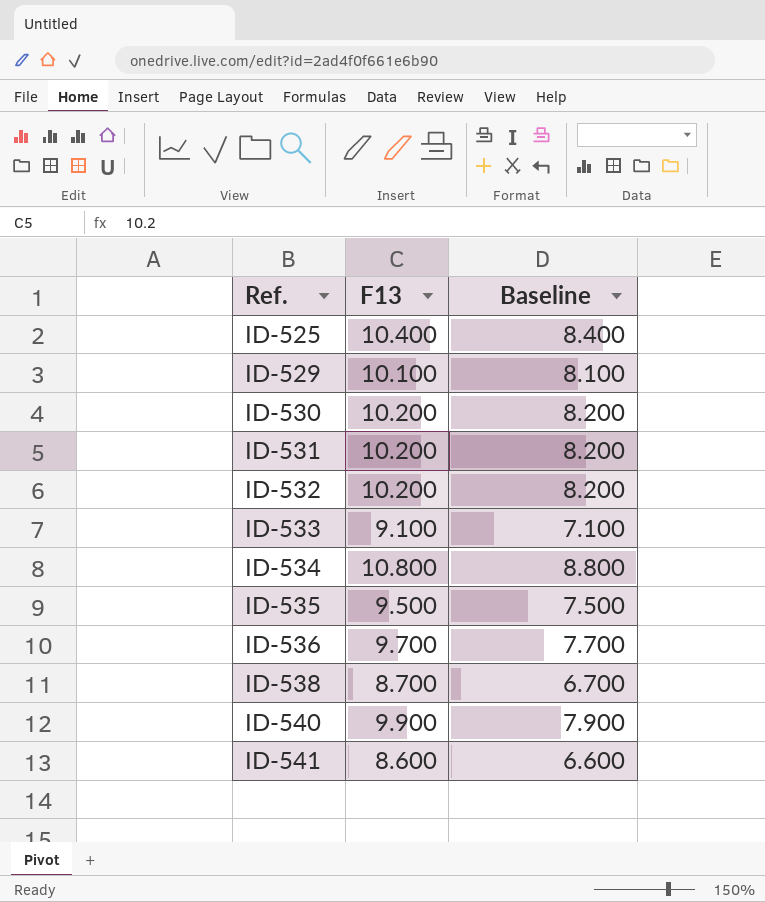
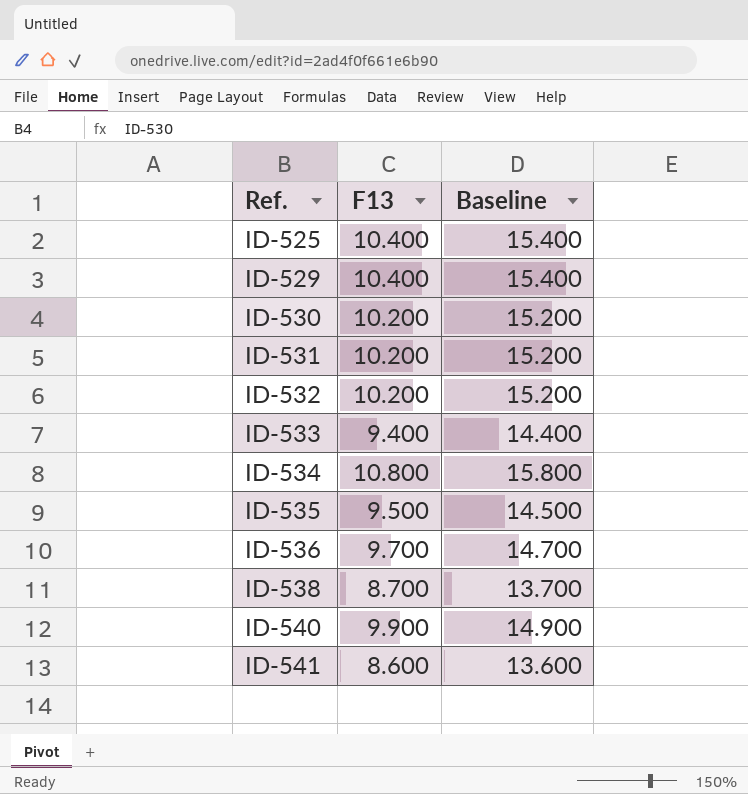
column Baseline | formula: [F13] - 2 -> [F13] + 5
ID-529 | F13: 10.100 -> 10.400
ID-533 | F13: 9.100 -> 9.400

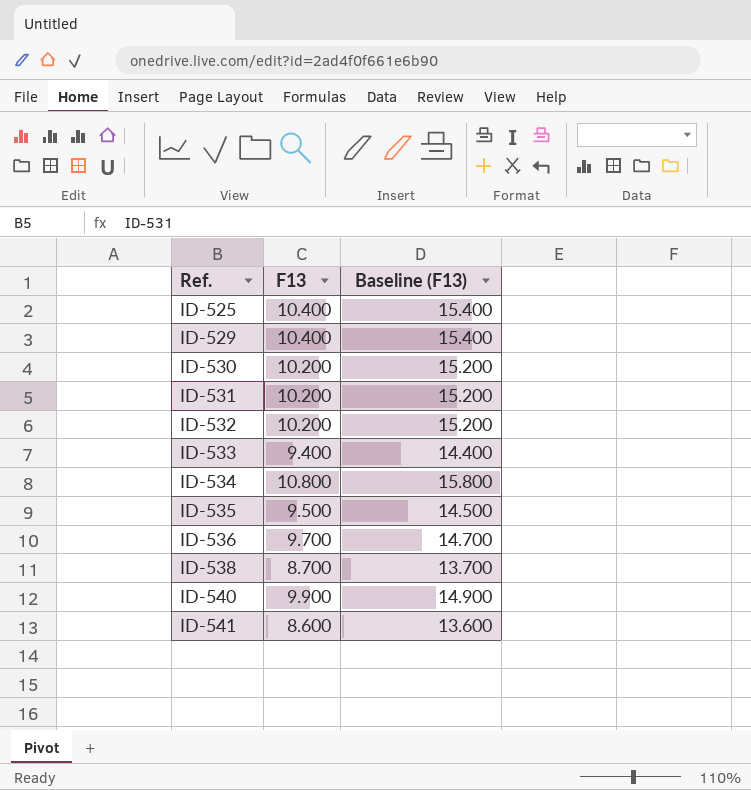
column name: Baseline -> Baseline (F13)

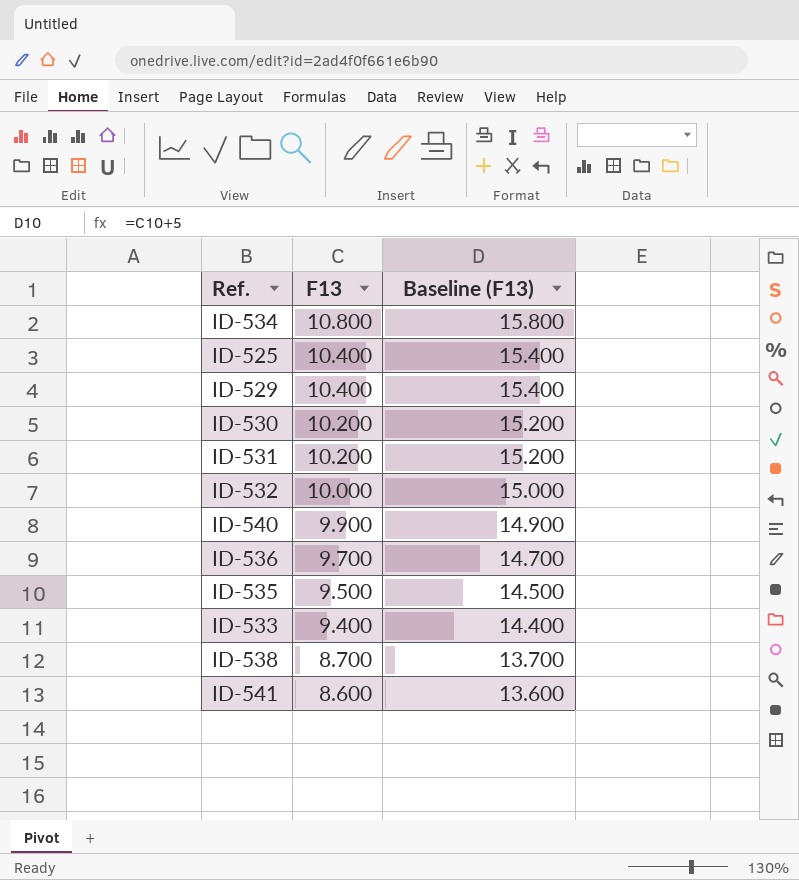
row order: Ref. ascending -> F13 descending
ID-532 | F13: 10.200 -> 10.000
ID-532 | Baseline (F13): 15.200 -> 15.000

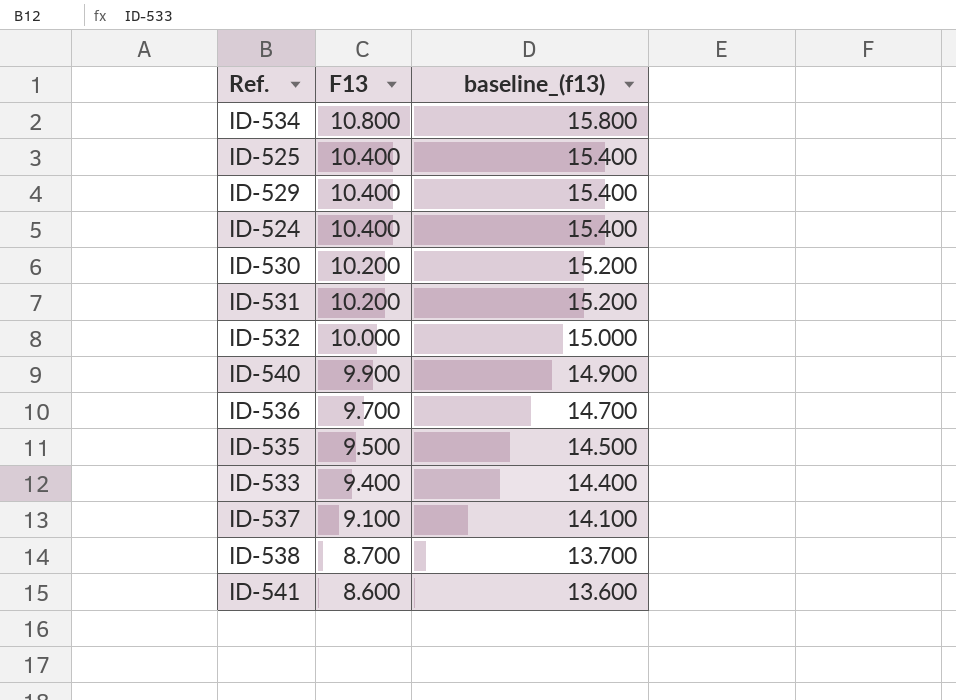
column name: Baseline (F13) -> baseline_(f13)
row ID-524: none -> 10.400 | 15.400
row ID-537: none -> 9.100 | 14.100

